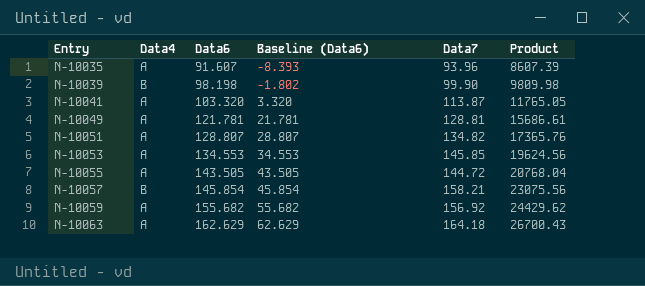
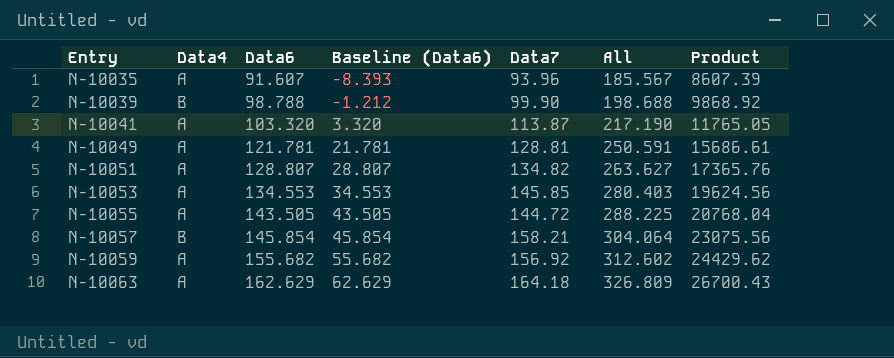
column All | formula: none -> [Data6] + [Data7]
N-10039 | Data6: 98.198 -> 98.788
N-10039 | Baseline (Data6): -1.802 -> -1.212
N-10039 | Product: 9809.98 -> 9868.92

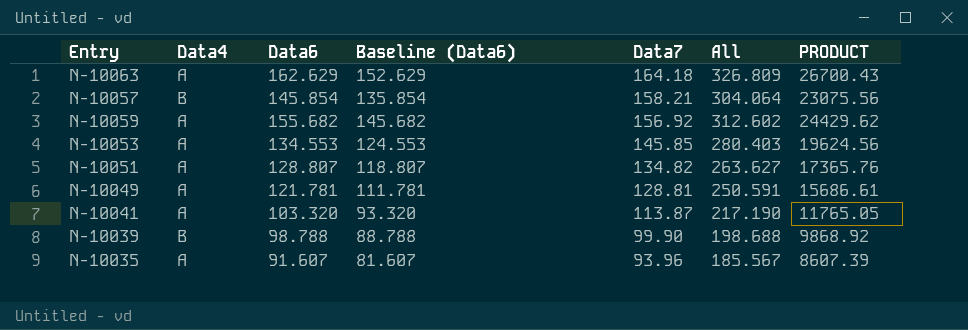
row order: Entry ascending -> Data7 descending
column Baseline (Data6) | formula: [Data6] - 100 -> [Data6] - 10
column name: Product -> PRODUCT
row N-10055: A | 143.505 | 43.505 | 144.72 | 288.225 | 20768.04 -> none

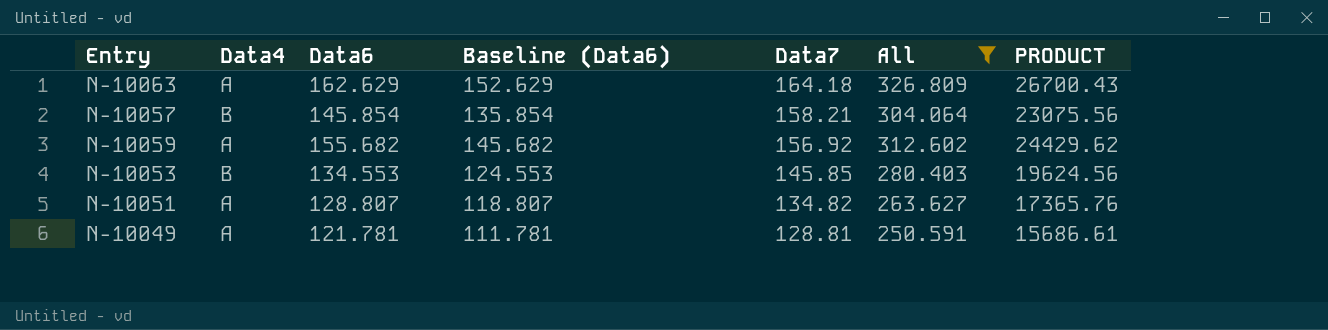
filter: none -> All >= 250.591
N-10053 | Data4: A -> B

